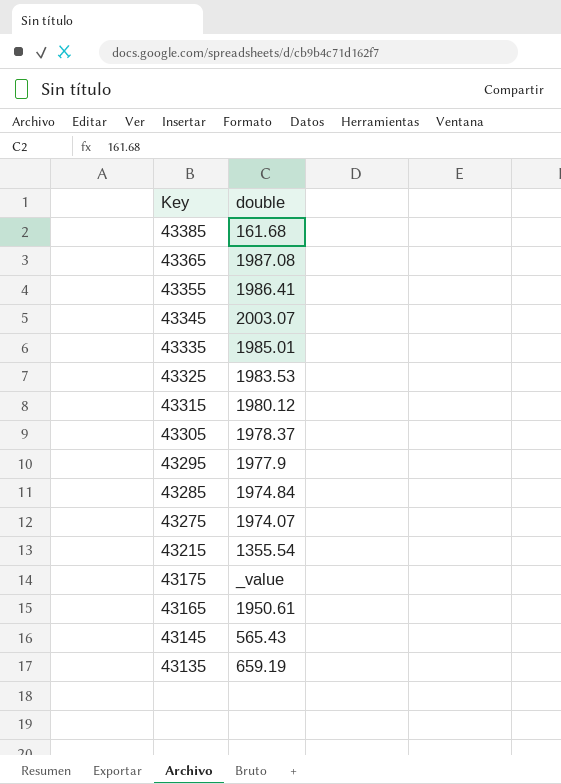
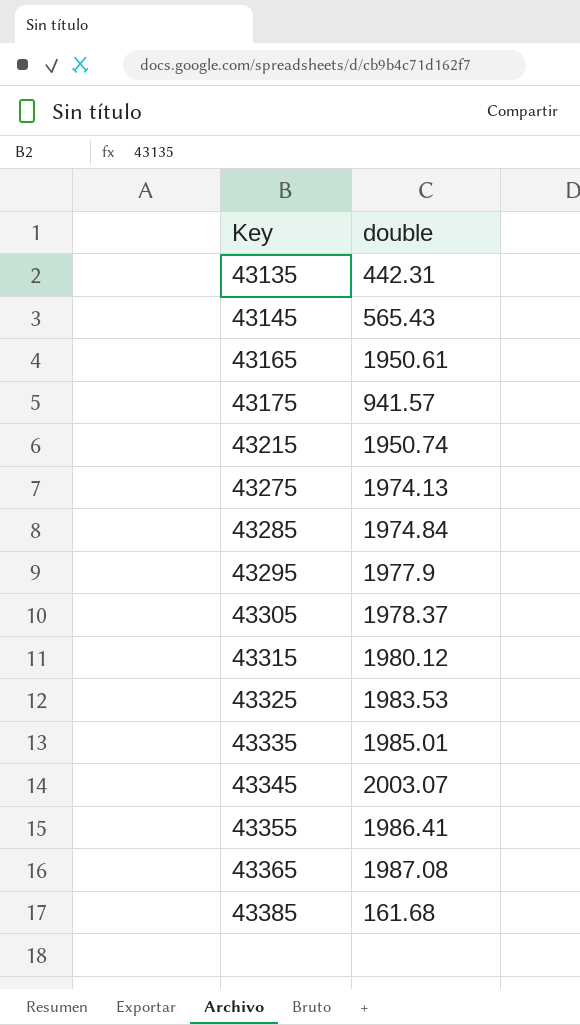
row order: Key descending -> Key ascending
43135 | double: 659.19 -> 442.31
43175 | double: _value -> 941.57
43215 | double: 1355.54 -> 1950.74
43275 | double: 1974.07 -> 1974.13

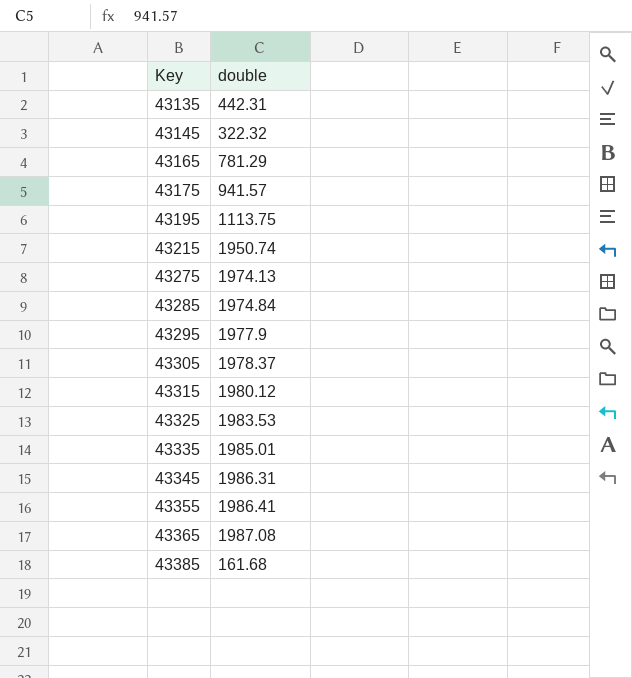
43145 | double: 565.43 -> 322.32
43165 | double: 1950.61 -> 781.29
row 43195: none -> 1113.75
43345 | double: 2003.07 -> 1986.31

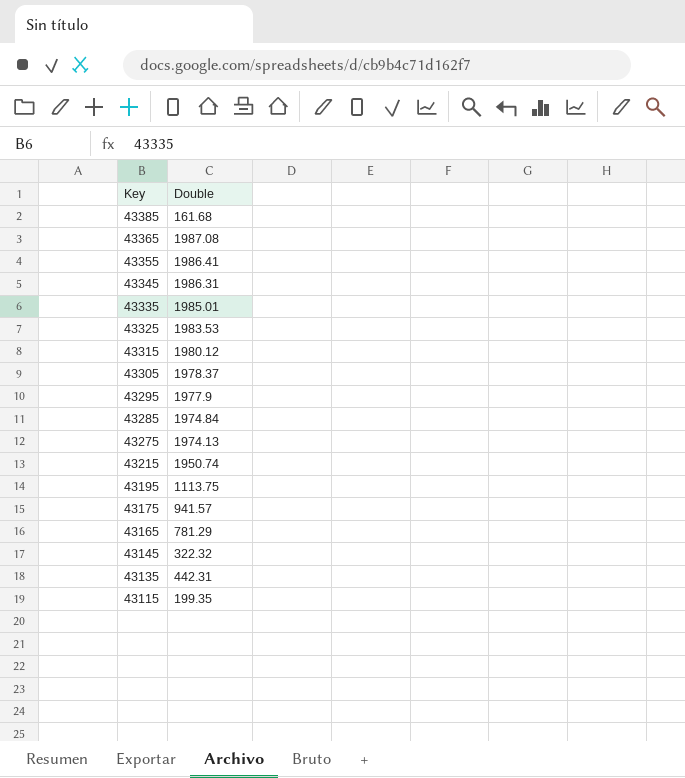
row order: Key ascending -> Key descending
column name: double -> Double
row 43115: none -> 199.35

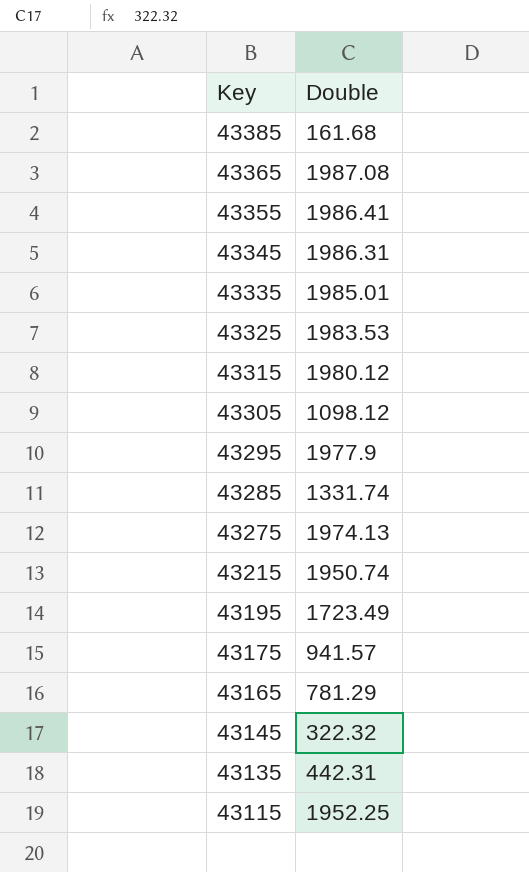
43305 | Double: 1978.37 -> 1098.12
43285 | Double: 1974.84 -> 1331.74
43195 | Double: 1113.75 -> 1723.49
43115 | Double: 199.35 -> 1952.25

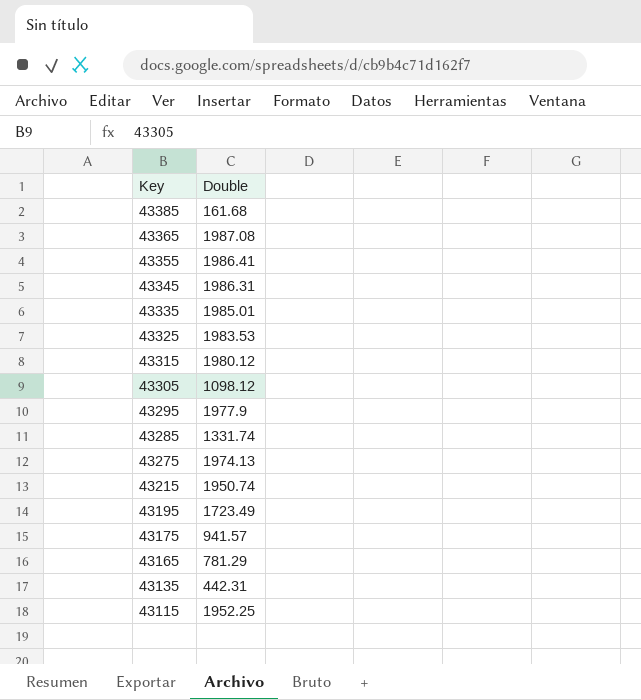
row 43145: 322.32 -> none

